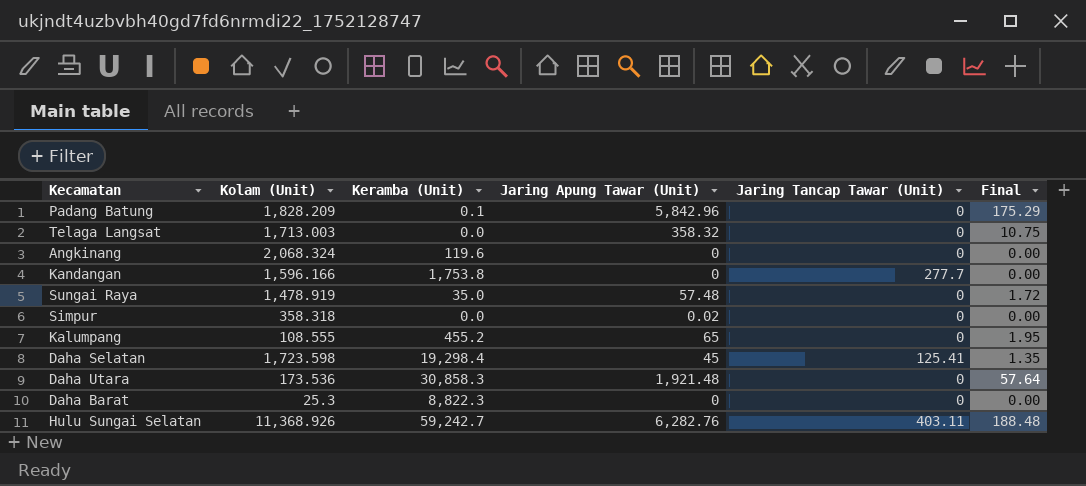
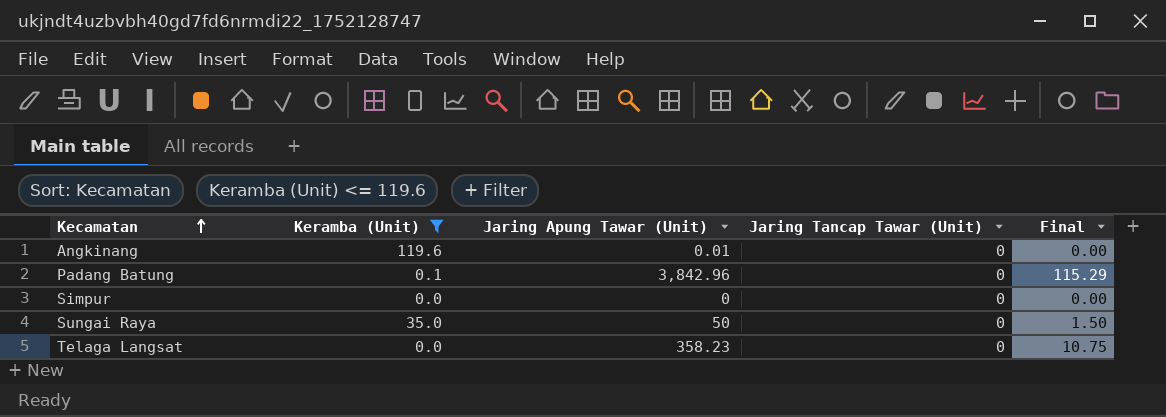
filter: none -> Keramba (Unit) <= 119.6
row order: none -> Kecamatan ascending
column Kolam (Unit) | position: 2 -> none
Angkinang | Jaring Apung Tawar (Unit): 0 -> 0.01
Padang Batung | Jaring Apung Tawar (Unit): 5,842.96 -> 3,842.96
Padang Batung | Final: 175.29 -> 115.29
Simpur | Jaring Apung Tawar (Unit): 0.02 -> 0
Sungai Raya | Jaring Apung Tawar (Unit): 57.48 -> 50
Sungai Raya | Final: 1.72 -> 1.50
Telaga Langsat | Jaring Apung Tawar (Unit): 358.32 -> 358.23

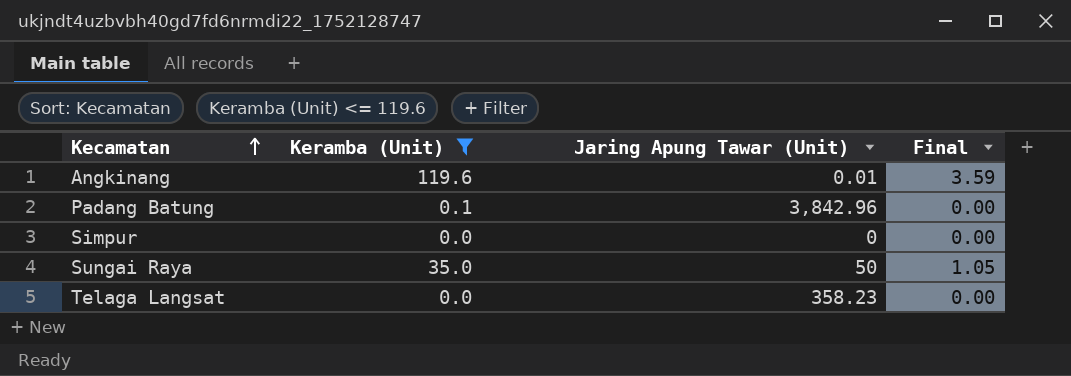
column Jaring Tancap Tawar (Unit) | position: 4 -> none
column Final | formula: [Jaring Apung Tawar (Unit)] * 0.03 -> [Keramba (Unit)] * 0.03

